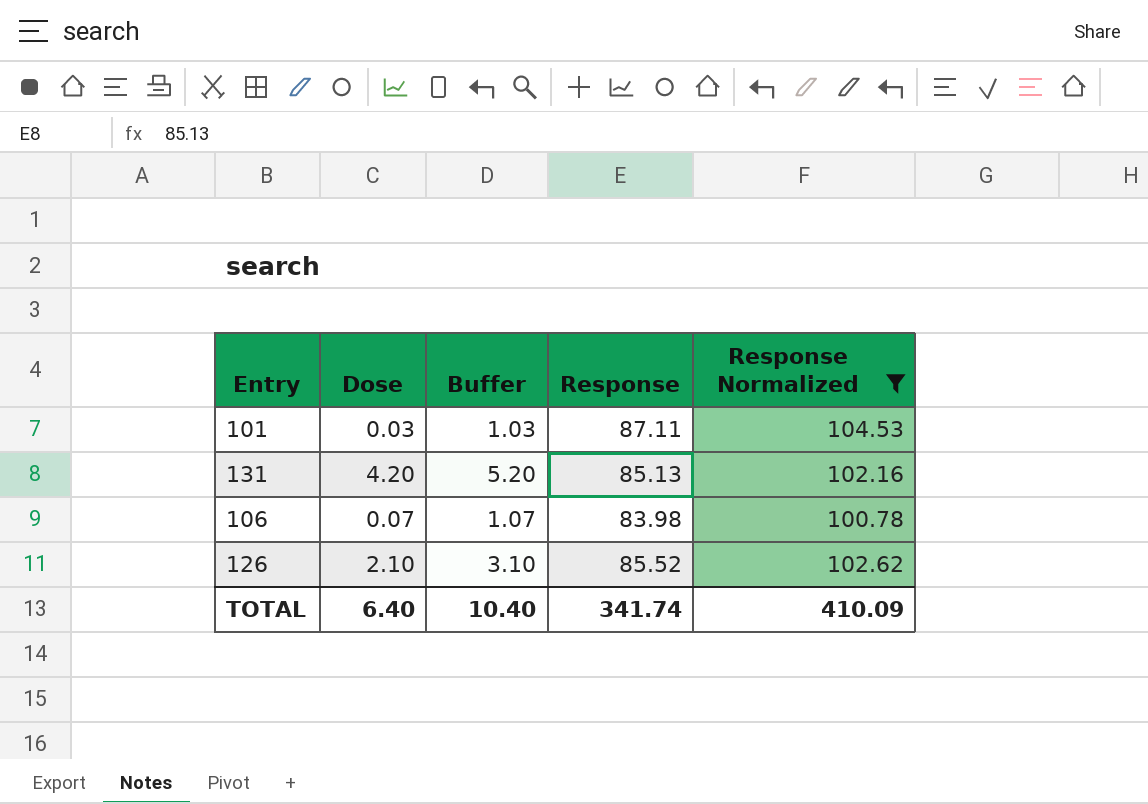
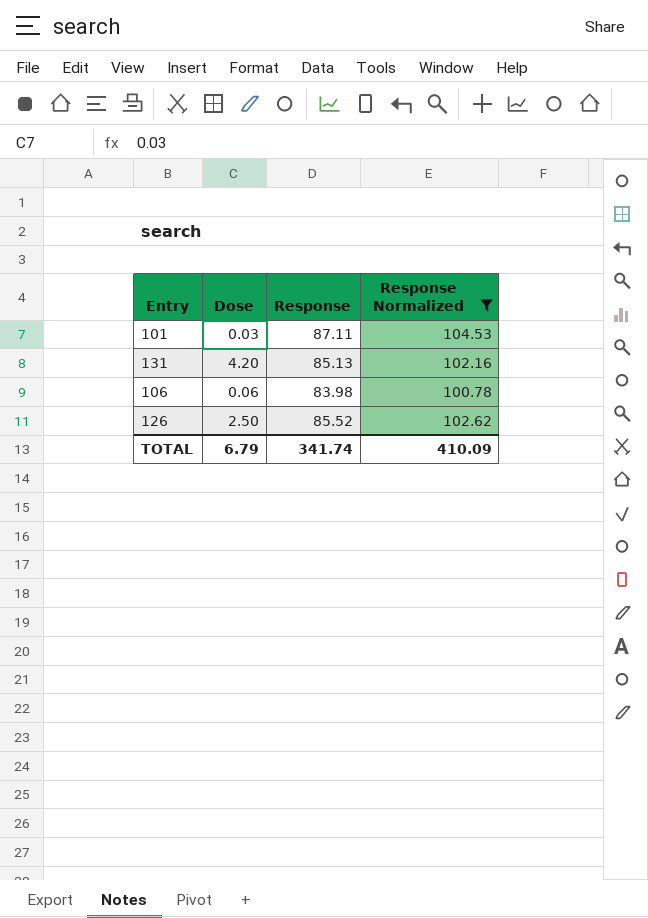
column Buffer | formula: [Dose] + 1 -> none
106 | Dose: 0.07 -> 0.06
126 | Dose: 2.10 -> 2.50
TOTAL | Dose: 6.40 -> 6.79

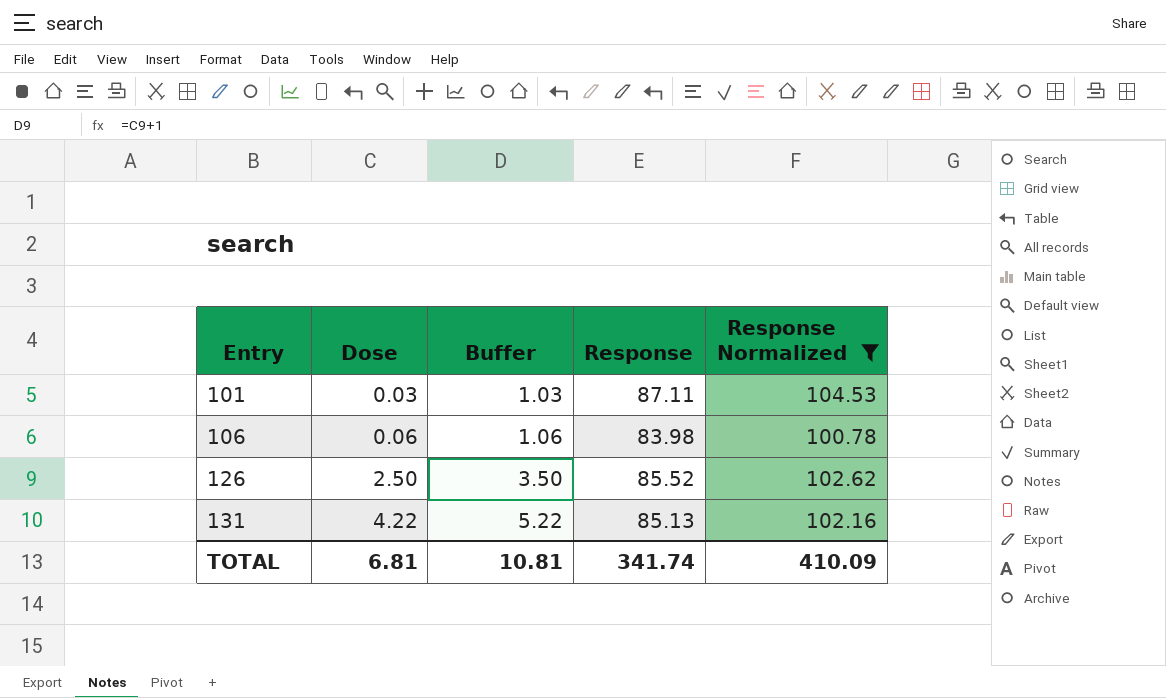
row order: none -> Entry ascending
column Buffer | formula: none -> [Dose] + 1
131 | Dose: 4.20 -> 4.22
TOTAL | Dose: 6.79 -> 6.81

